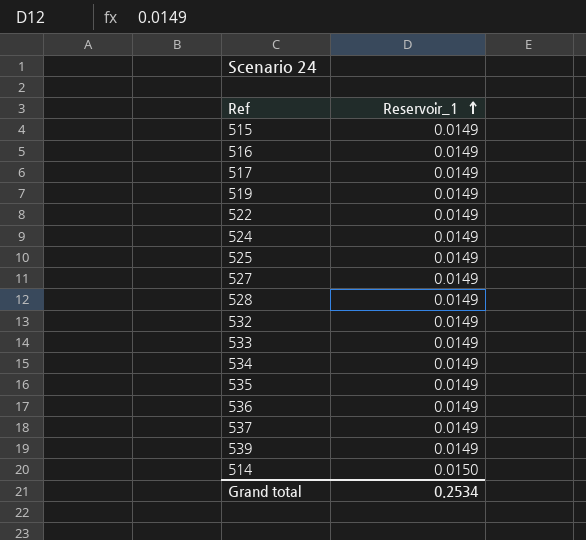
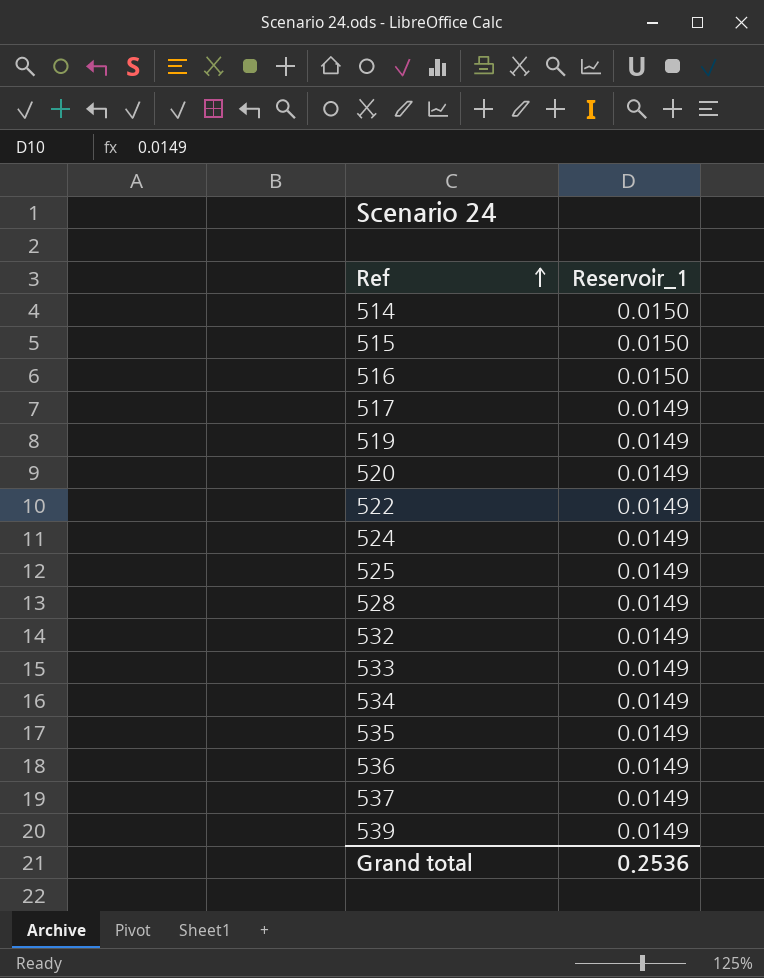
row order: Reservoir_1 ascending -> Ref ascending
row 527: 0.0149 -> none
515 | Reservoir_1: 0.0149 -> 0.0150
516 | Reservoir_1: 0.0149 -> 0.0150
row 520: none -> 0.0149
Grand total | Reservoir_1: 0.2534 -> 0.2536

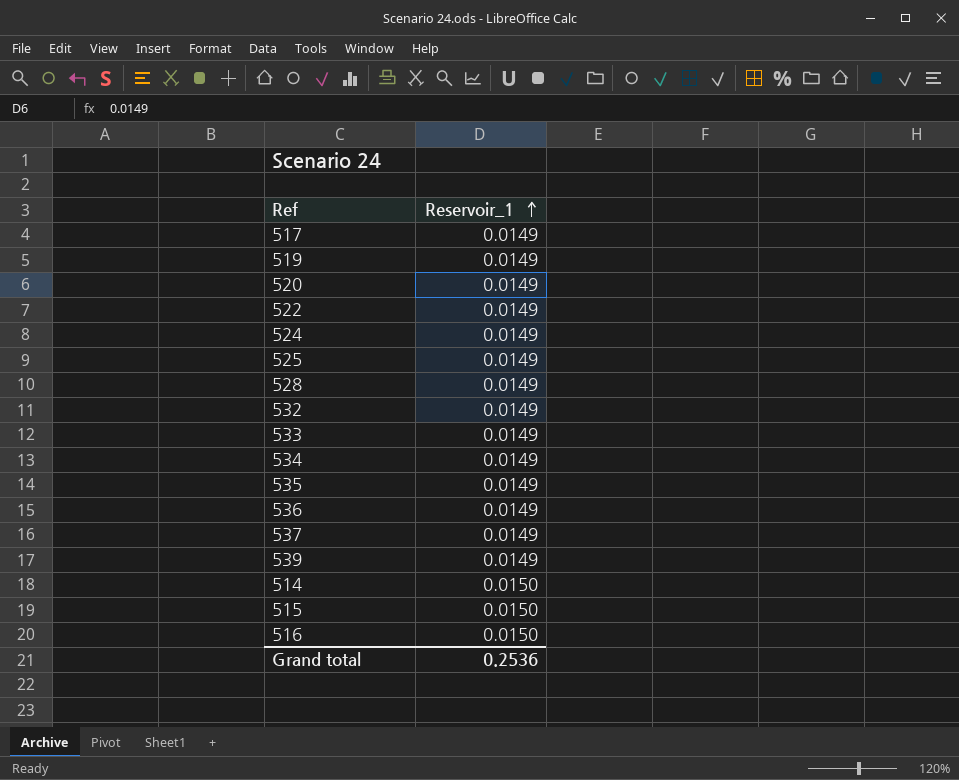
row order: Ref ascending -> Reservoir_1 ascending

